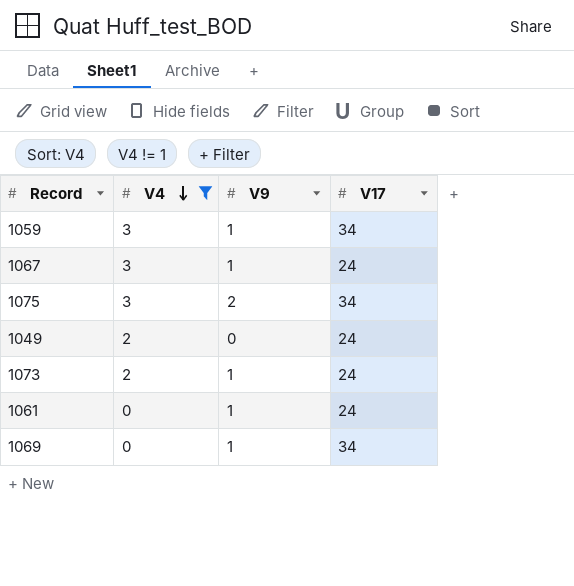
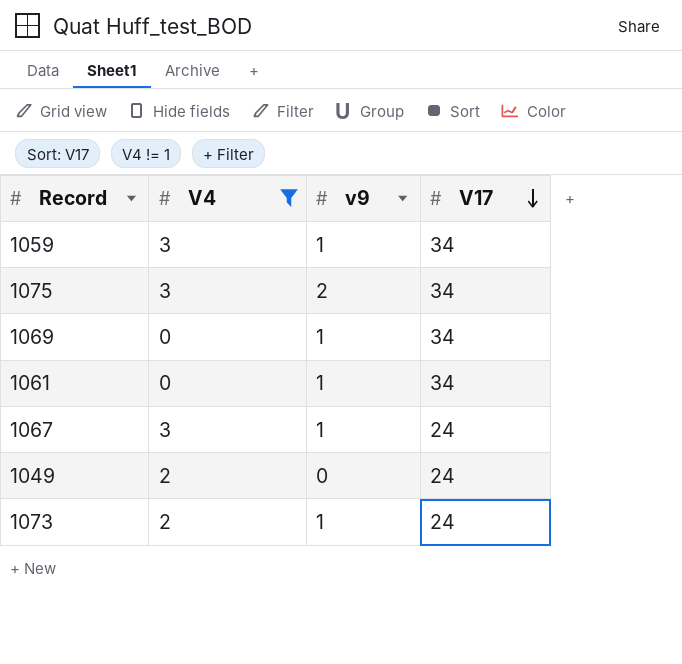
row order: V4 descending -> V17 descending
column name: V9 -> v9
1061 | V17: 24 -> 34

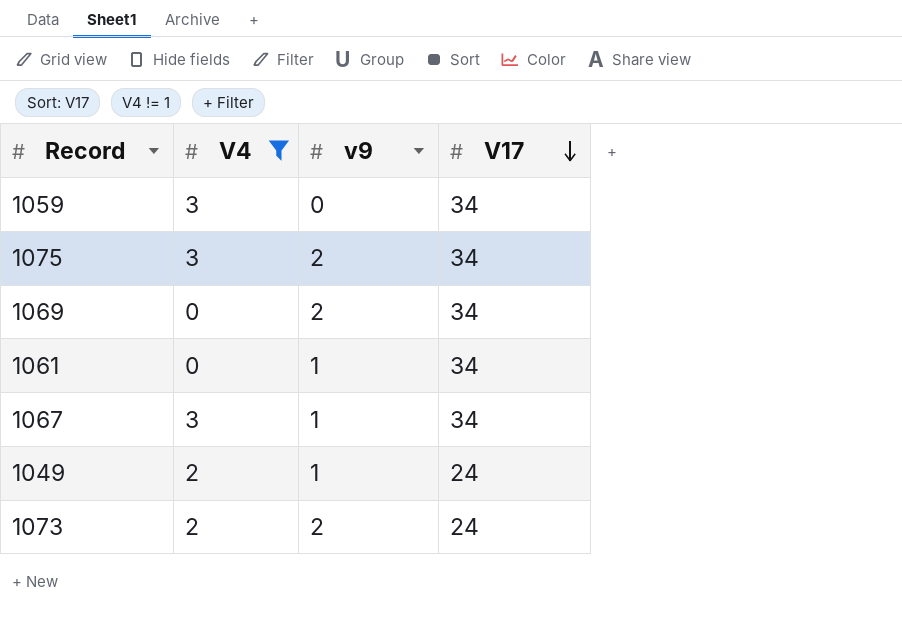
1059 | v9: 1 -> 0
1069 | v9: 1 -> 2
1067 | V17: 24 -> 34
1049 | v9: 0 -> 1
1073 | v9: 1 -> 2

